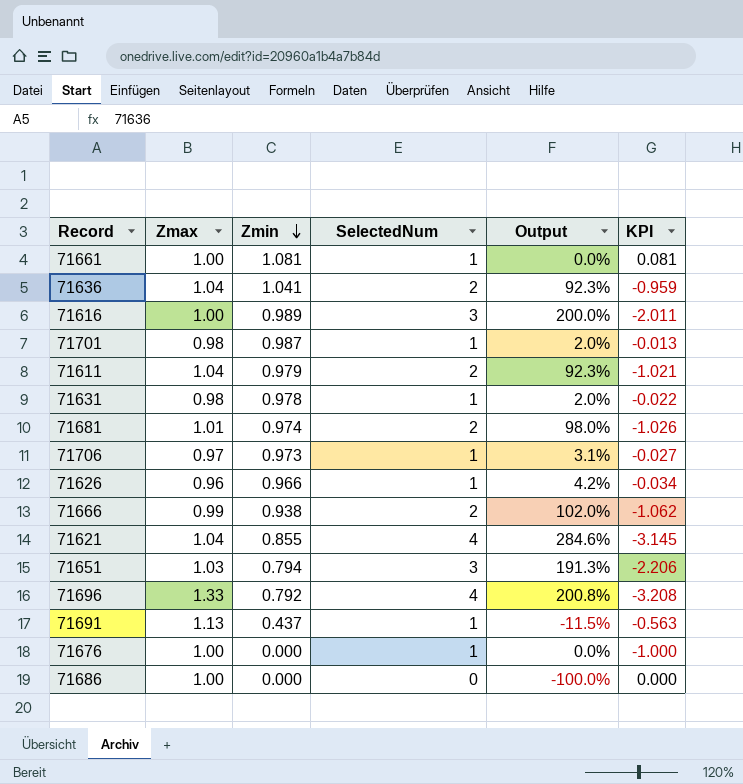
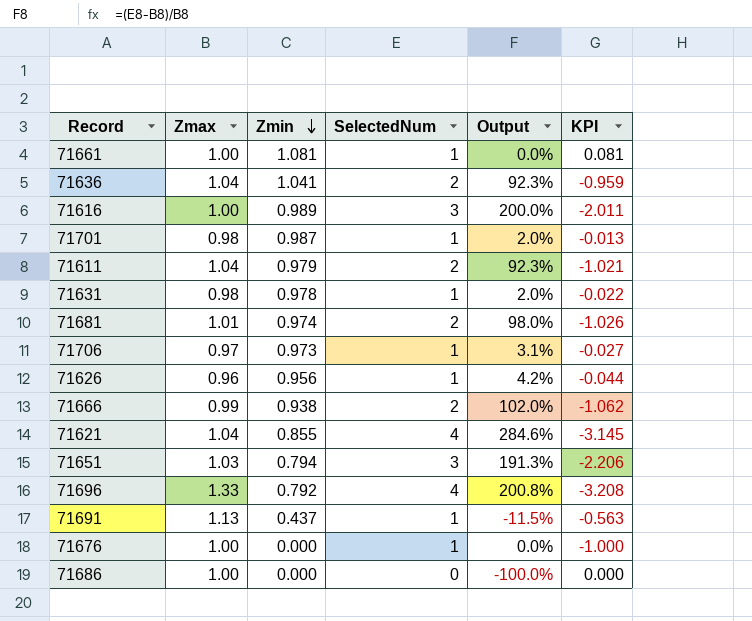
71626 | Zmin: 0.966 -> 0.956
71626 | KPI: -0.034 -> -0.044

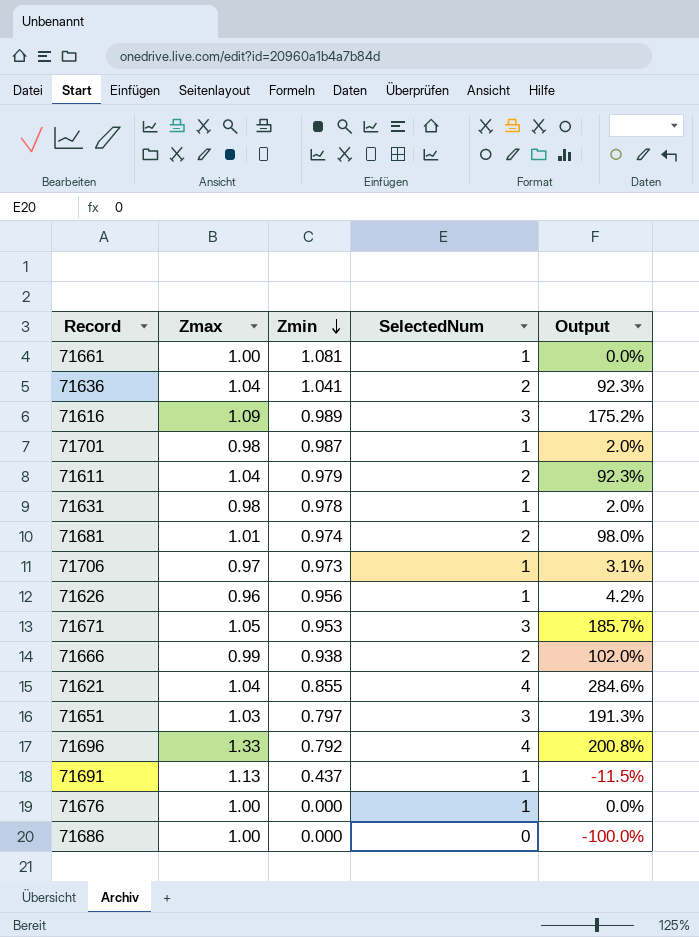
column KPI | formula: [Zmin] - [SelectedNum] -> none
71616 | Zmax: 1.00 -> 1.09
71616 | Output: 200.0% -> 175.2%
row 71671: none -> 1.05 | 0.953 | 3 | 185.7%
71651 | Zmin: 0.794 -> 0.797

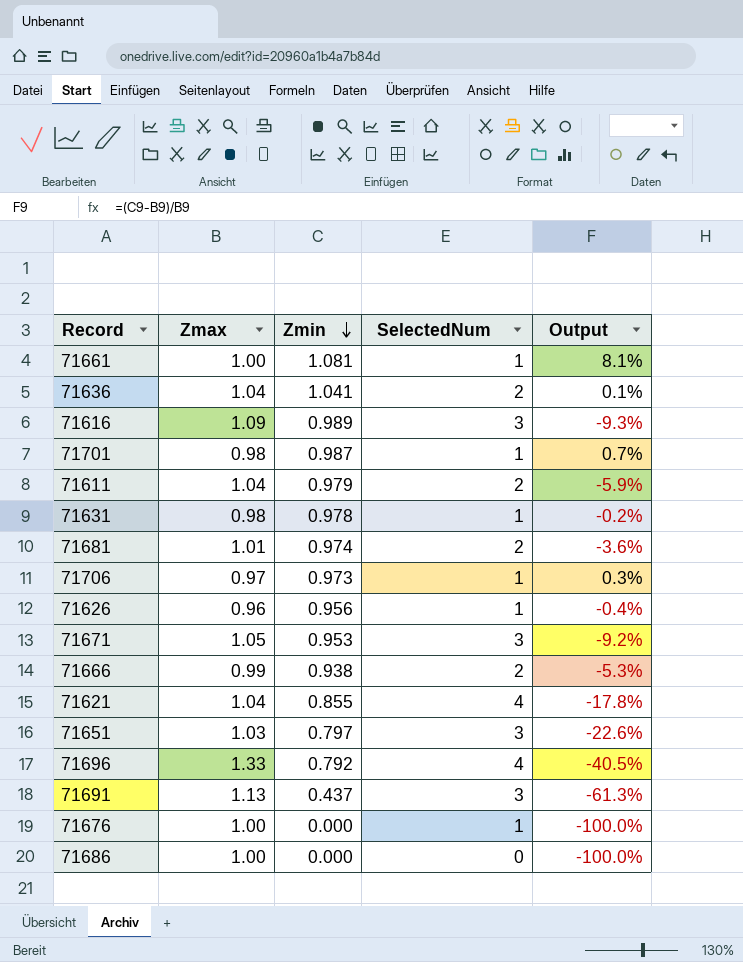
column Output | formula: ([SelectedNum] - [Zmax]) / [Zmax] -> ([Zmin] - [Zmax]) / [Zmax]
71691 | SelectedNum: 1 -> 3

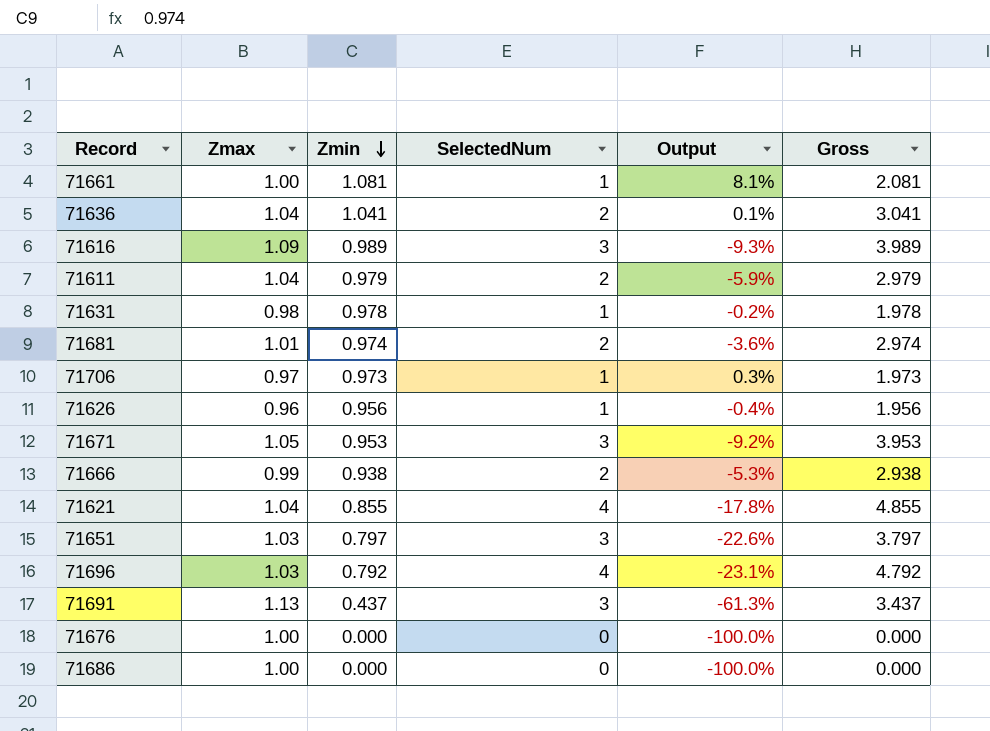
column Gross | formula: none -> [Zmin] + [SelectedNum]
row 71701: 0.98 | 0.987 | 1 | 0.7% -> none
71696 | Zmax: 1.33 -> 1.03
71696 | Output: -40.5% -> -23.1%
71676 | SelectedNum: 1 -> 0

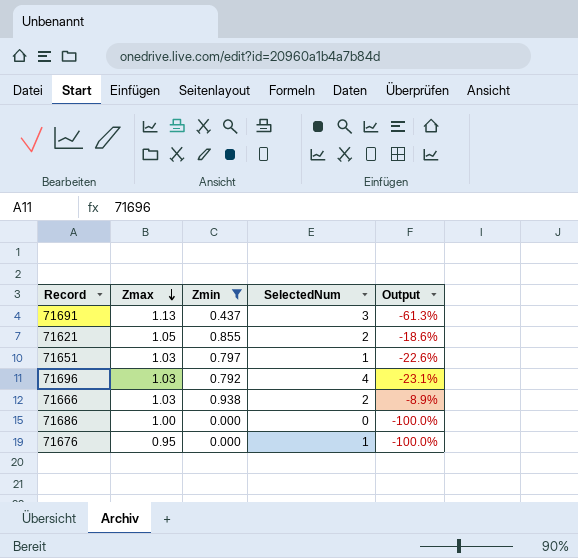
filter: none -> Zmin <= 0.938
row order: Zmin descending -> Zmax descending
column Gross | formula: [Zmin] + [SelectedNum] -> none
71621 | Zmax: 1.04 -> 1.05
71621 | SelectedNum: 4 -> 2
71621 | Output: -17.8% -> -18.6%
71651 | SelectedNum: 3 -> 1
71666 | Zmax: 0.99 -> 1.03
71666 | Output: -5.3% -> -8.9%
71676 | Zmax: 1.00 -> 0.95
71676 | SelectedNum: 0 -> 1

